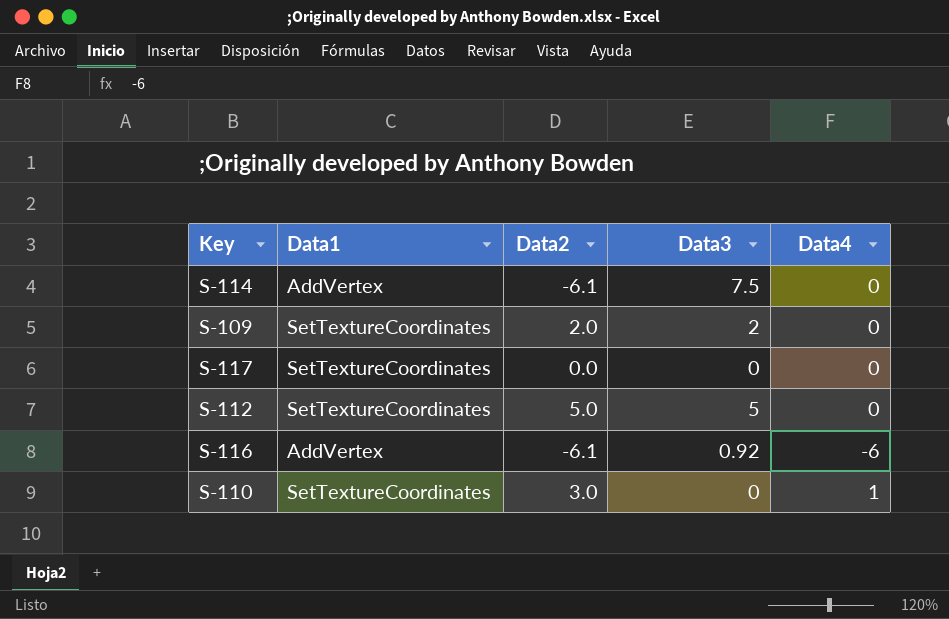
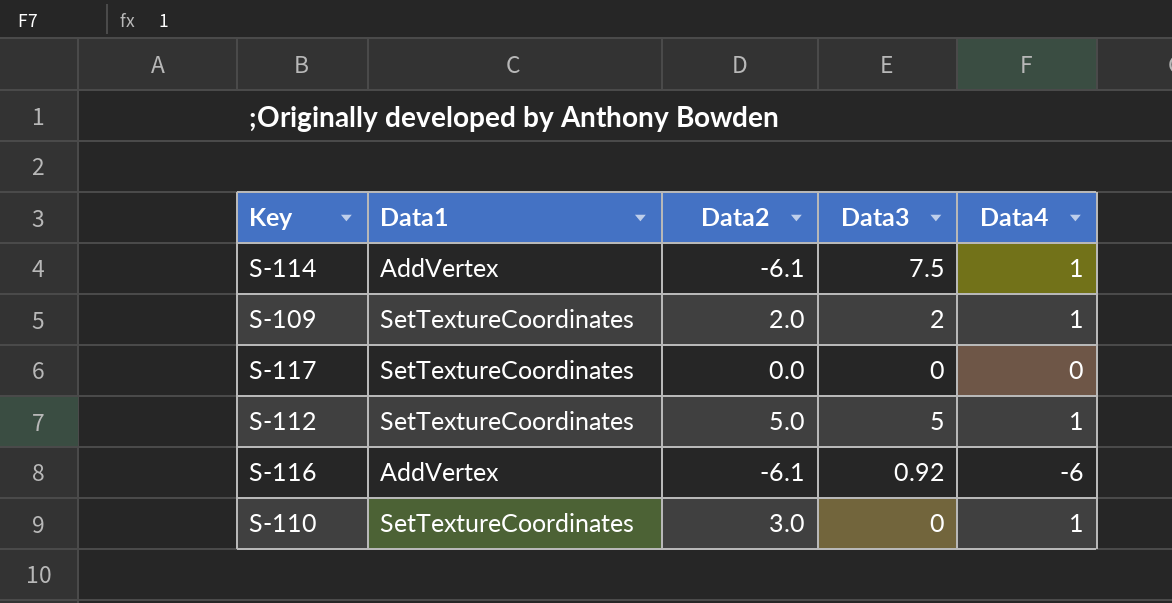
S-114 | Data4: 0 -> 1
S-109 | Data4: 0 -> 1
S-112 | Data4: 0 -> 1

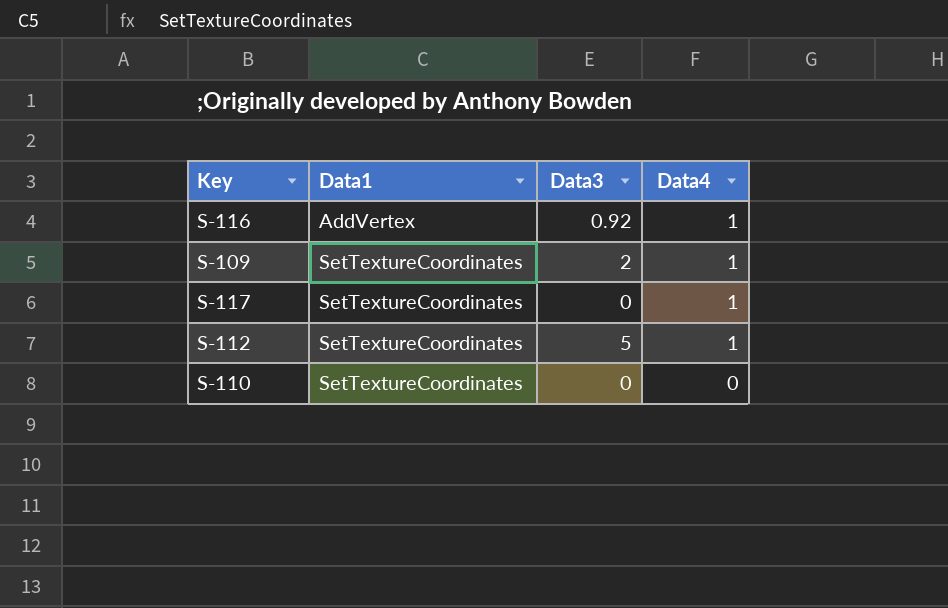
row order: none -> Data1 ascending
column Data2 | position: 3 -> none
row S-114: AddVertex | -6.1 | 7.5 | 1 -> none
S-116 | Data4: -6 -> 1
S-117 | Data4: 0 -> 1
S-110 | Data4: 1 -> 0

